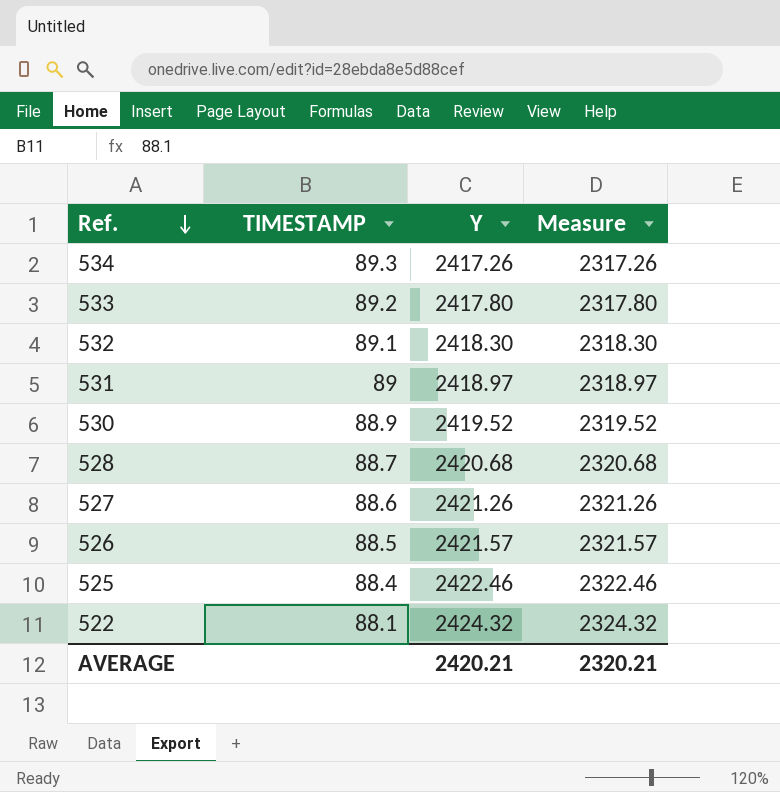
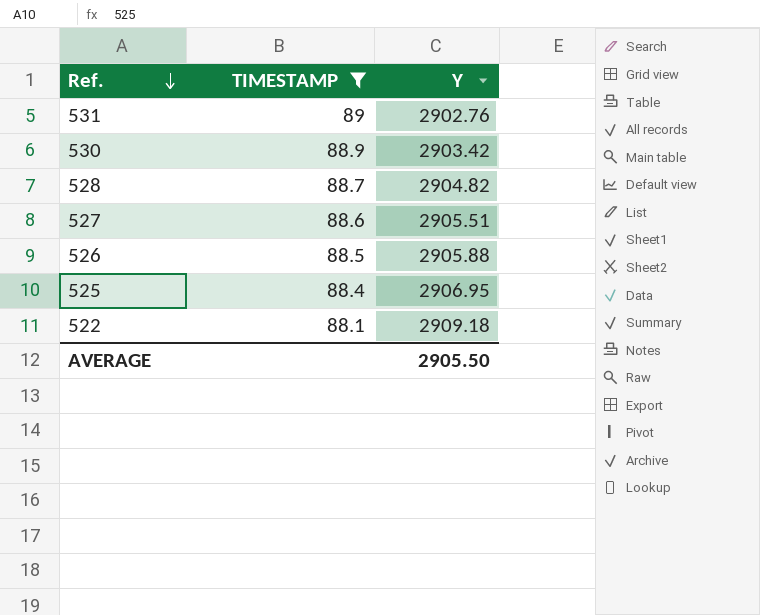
filter: none -> TIMESTAMP <= 89
column Measure | formula: [Y] - 100 -> none
531 | Y: 2418.97 -> 2902.76
530 | Y: 2419.52 -> 2903.42
528 | Y: 2420.68 -> 2904.82
527 | Y: 2421.26 -> 2905.51
526 | Y: 2421.57 -> 2905.88
525 | Y: 2422.46 -> 2906.95
522 | Y: 2424.32 -> 2909.18
AVERAGE | Y: 2420.21 -> 2905.50

